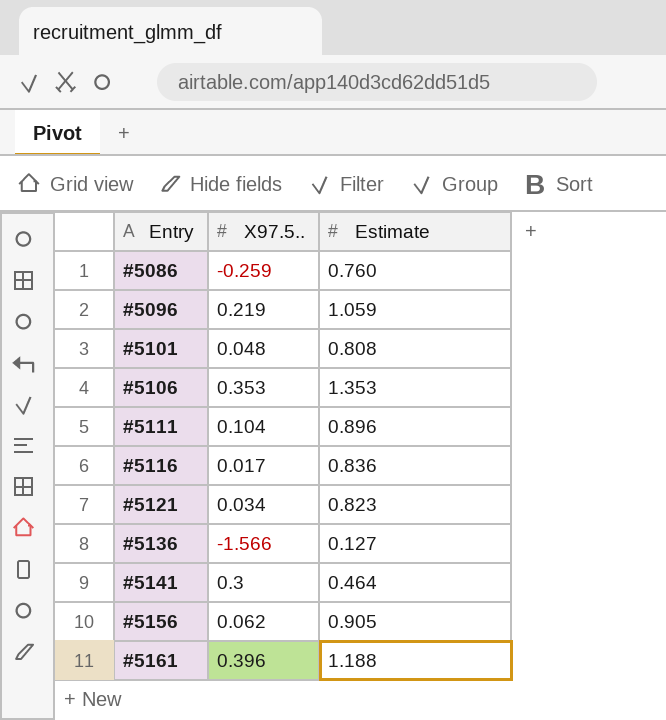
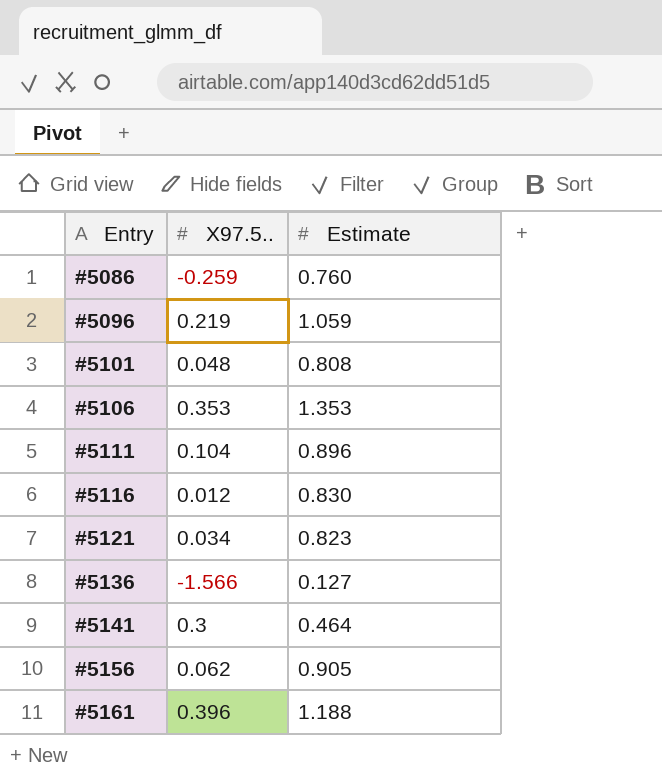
#5116 | X97.5..: 0.017 -> 0.012
#5116 | Estimate: 0.836 -> 0.830

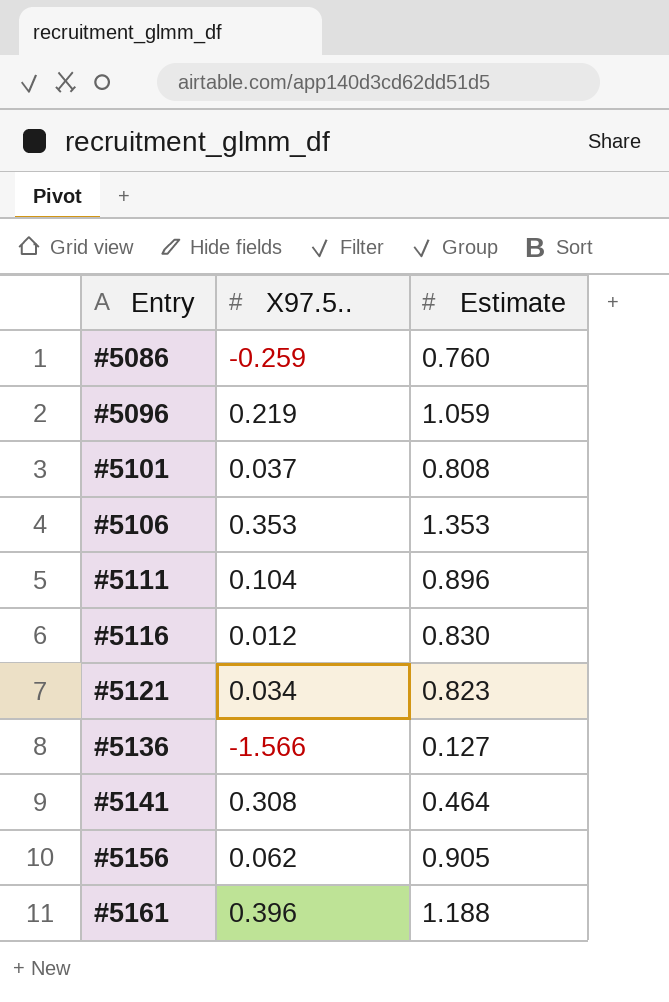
#5101 | X97.5..: 0.048 -> 0.037
#5141 | X97.5..: 0.3 -> 0.308

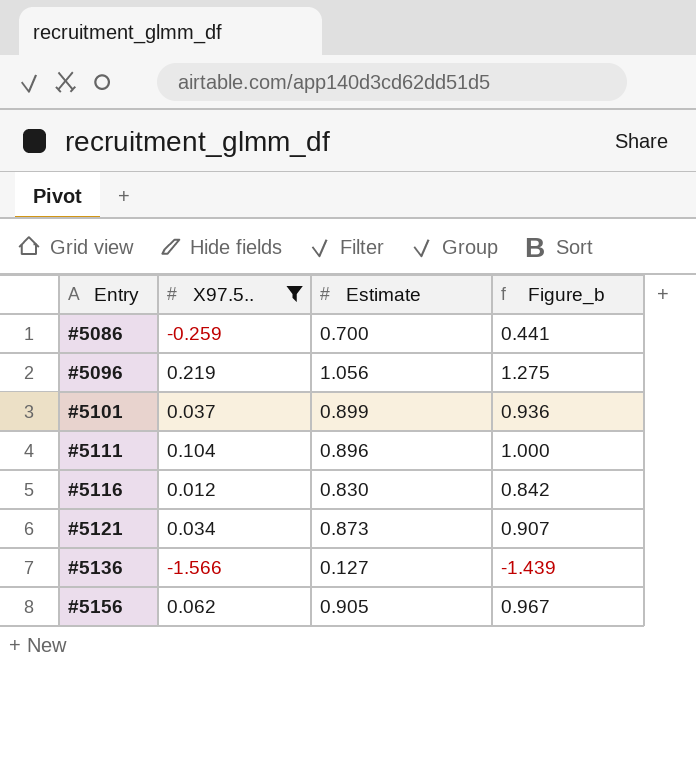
filter: none -> X97.5.. <= 0.219
column Figure_b | formula: none -> [X97.5..] + [Estimate]
#5086 | Estimate: 0.760 -> 0.700
#5096 | Estimate: 1.059 -> 1.056
#5101 | Estimate: 0.808 -> 0.899
#5121 | Estimate: 0.823 -> 0.873

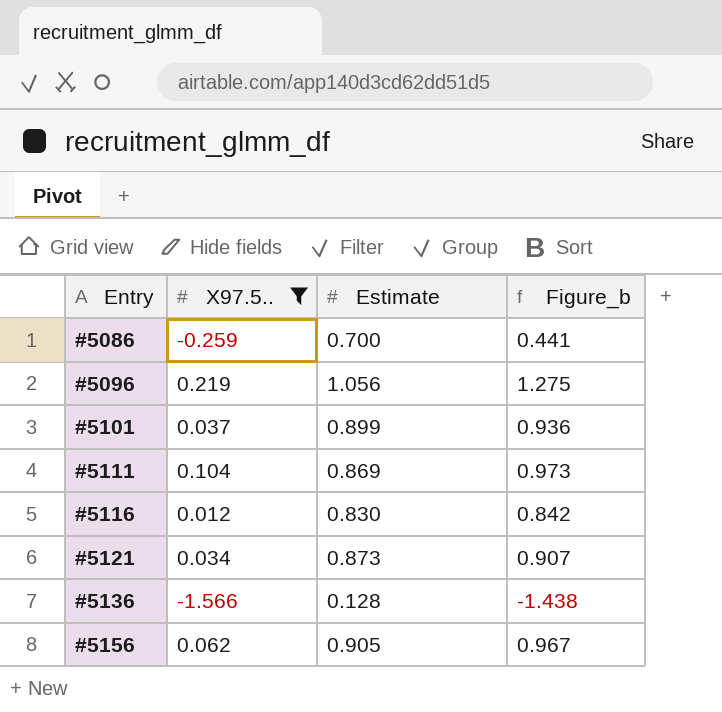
#5111 | Estimate: 0.896 -> 0.869
#5111 | Figure_b: 1.000 -> 0.973
#5136 | Estimate: 0.127 -> 0.128
#5136 | Figure_b: -1.439 -> -1.438

